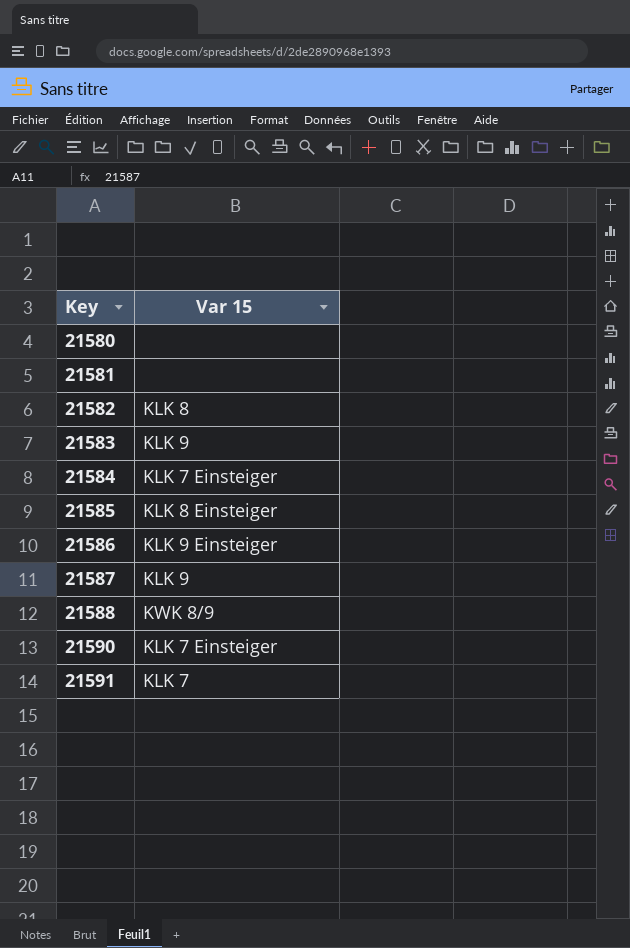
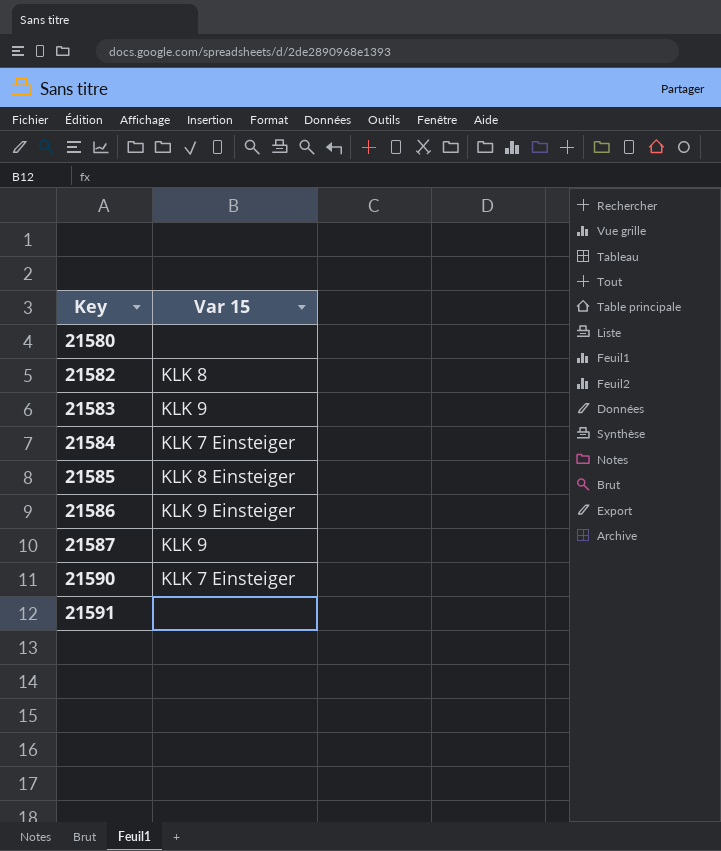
row 21581: none -> none
row 21588: KWK 8/9 -> none
21591 | Var 15: KLK 7 -> none

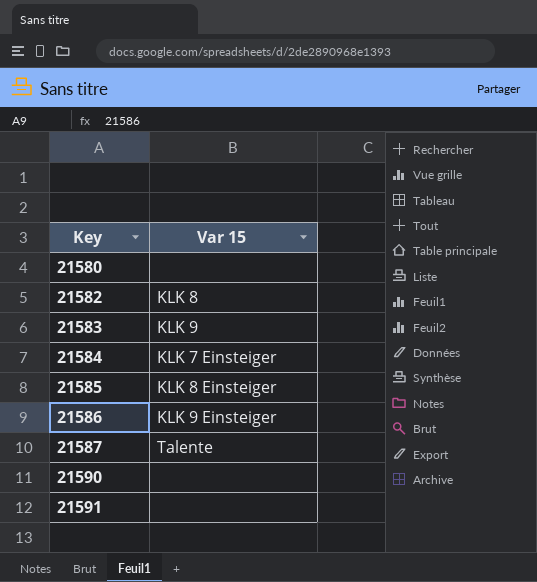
21587 | Var 15: KLK 9 -> Talente
21590 | Var 15: KLK 7 Einsteiger -> none

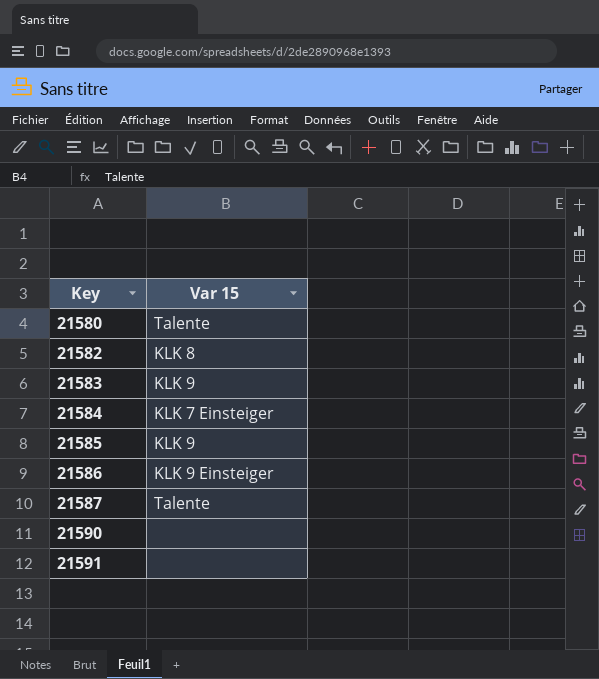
21580 | Var 15: none -> Talente
21585 | Var 15: KLK 8 Einsteiger -> KLK 9

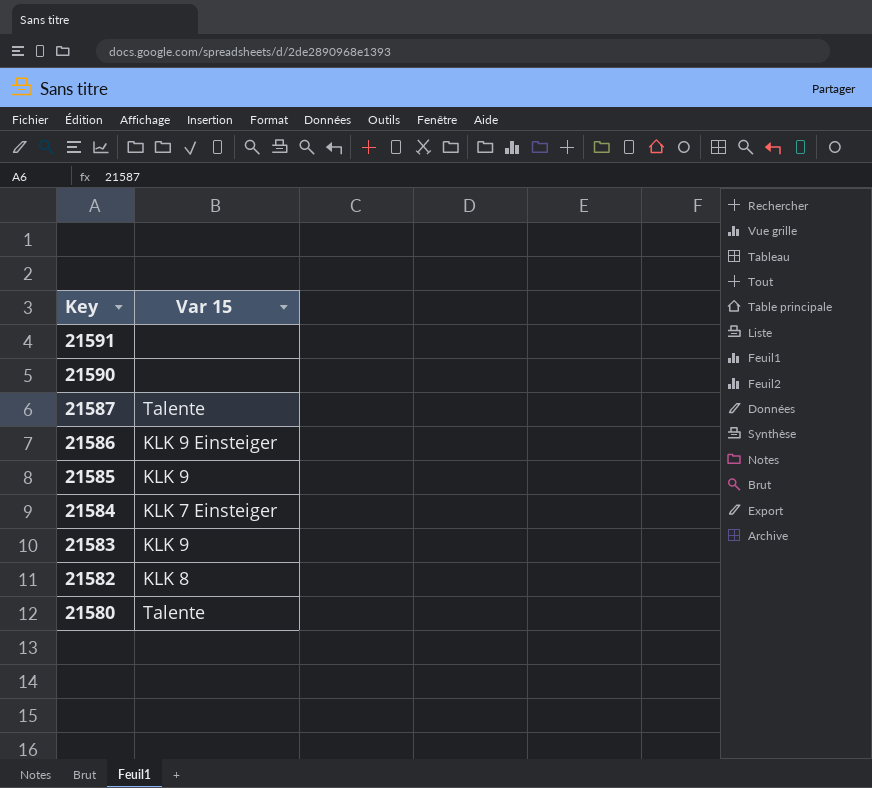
row order: Key ascending -> Key descending

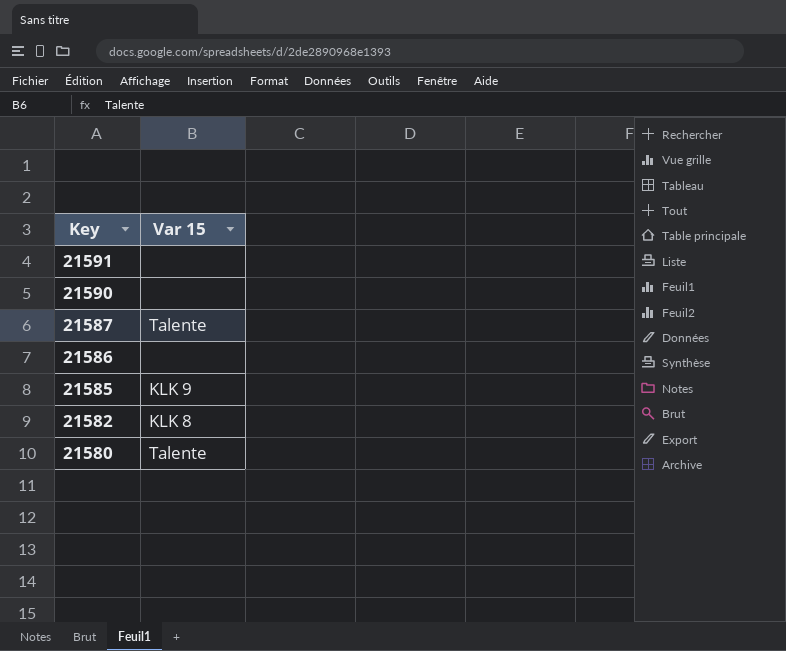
row 21584: KLK 7 Einsteiger -> none
row 21583: KLK 9 -> none
21586 | Var 15: KLK 9 Einsteiger -> none

